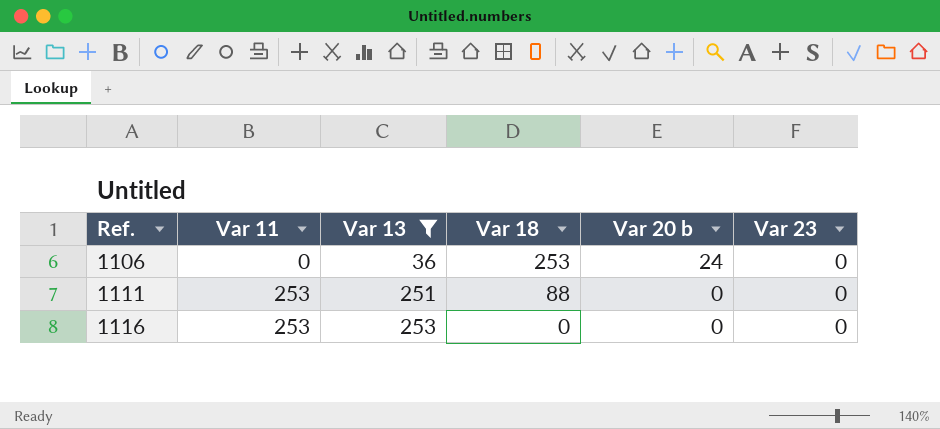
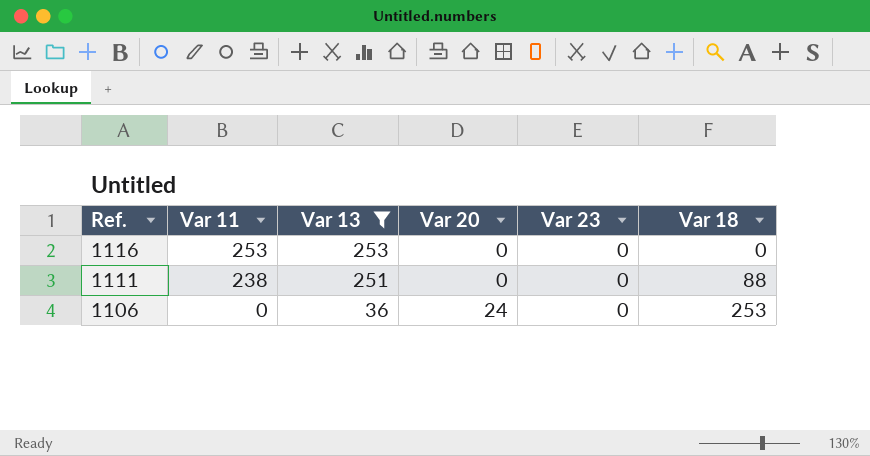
row order: Ref. ascending -> Ref. descending
column name: Var 20 b -> Var 20
column Var 18 | position: 4 -> 6
1111 | Var 11: 253 -> 238

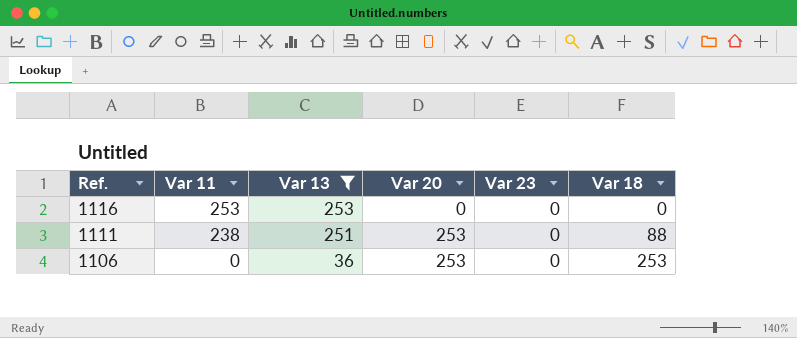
1111 | Var 20: 0 -> 253
1106 | Var 20: 24 -> 253

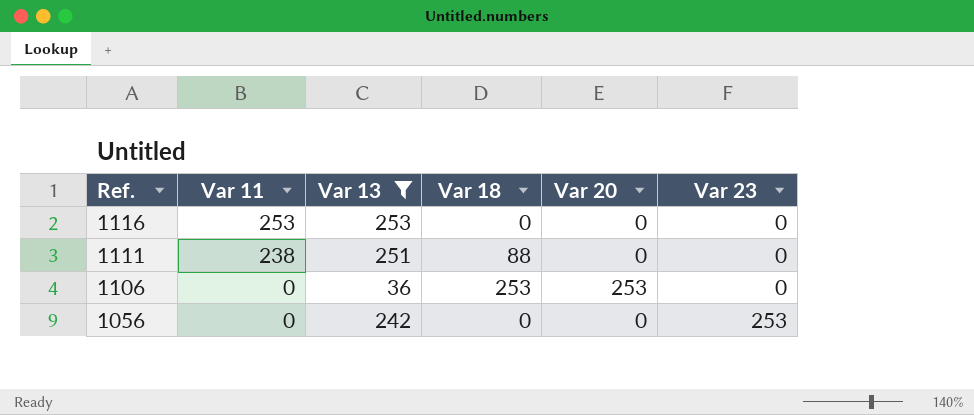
column Var 18 | position: 6 -> 4
1111 | Var 20: 253 -> 0
row 1056: none -> 0 | 242 | 0 | 0 | 253

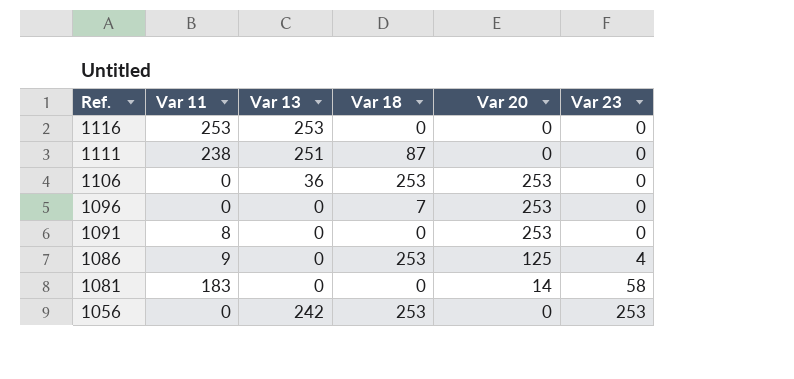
filter: Var 13 != 0 -> none
1111 | Var 18: 88 -> 87
1056 | Var 18: 0 -> 253

